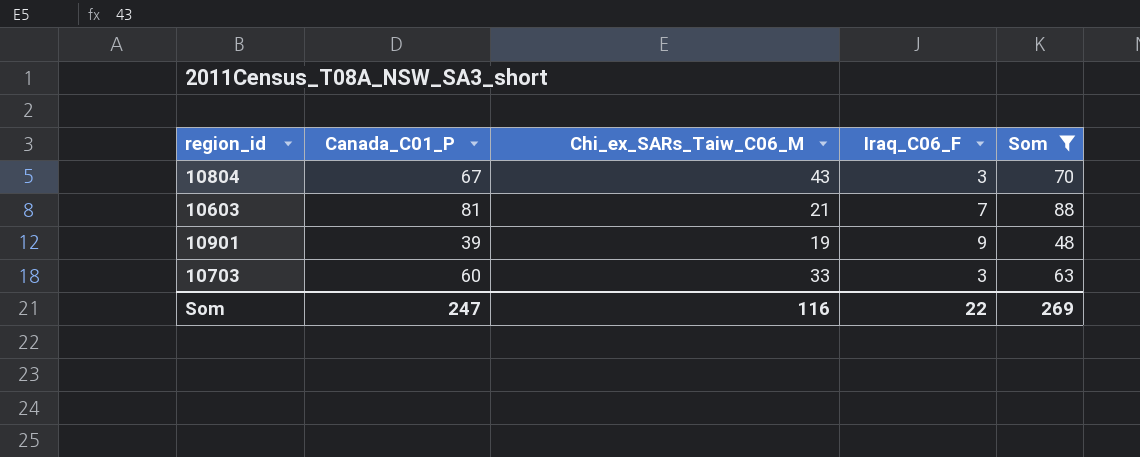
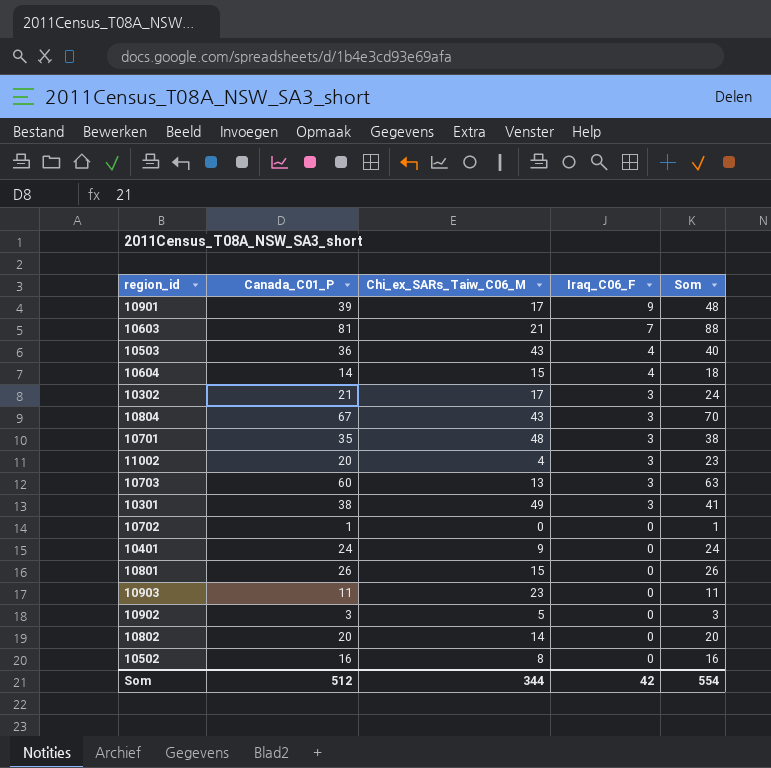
filter: Som >= 48 -> none
row order: none -> Iraq_C06_F descending
10901 | Chi_ex_SARs_Taiw_C06_M: 19 -> 17
10703 | Chi_ex_SARs_Taiw_C06_M: 33 -> 13
Som | Canada_C01_P: 247 -> 512
Som | Chi_ex_SARs_Taiw_C06_M: 116 -> 344
Som | Iraq_C06_F: 22 -> 42
Som | Som: 269 -> 554

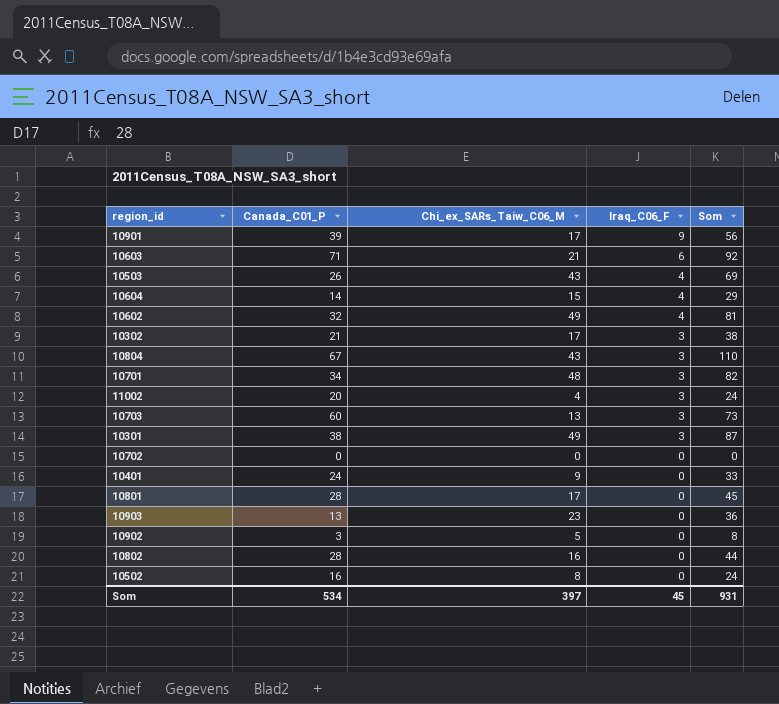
column Som | formula: [Canada_C01_P] + [Iraq_C06_F] -> [Canada_C01_P] + [Chi_ex_SARs_Taiw_C06_M]
10603 | Canada_C01_P: 81 -> 71
10603 | Iraq_C06_F: 7 -> 6
10503 | Canada_C01_P: 36 -> 26
row 10602: none -> 32 | 49 | 4 | 81
10701 | Canada_C01_P: 35 -> 34
10702 | Canada_C01_P: 1 -> 0
10801 | Canada_C01_P: 26 -> 28
10801 | Chi_ex_SARs_Taiw_C06_M: 15 -> 17
10903 | Canada_C01_P: 11 -> 13
10802 | Canada_C01_P: 20 -> 28
10802 | Chi_ex_SARs_Taiw_C06_M: 14 -> 16
Som | Canada_C01_P: 512 -> 534
Som | Chi_ex_SARs_Taiw_C06_M: 344 -> 397
Som | Iraq_C06_F: 42 -> 45
Som | Som: 554 -> 931

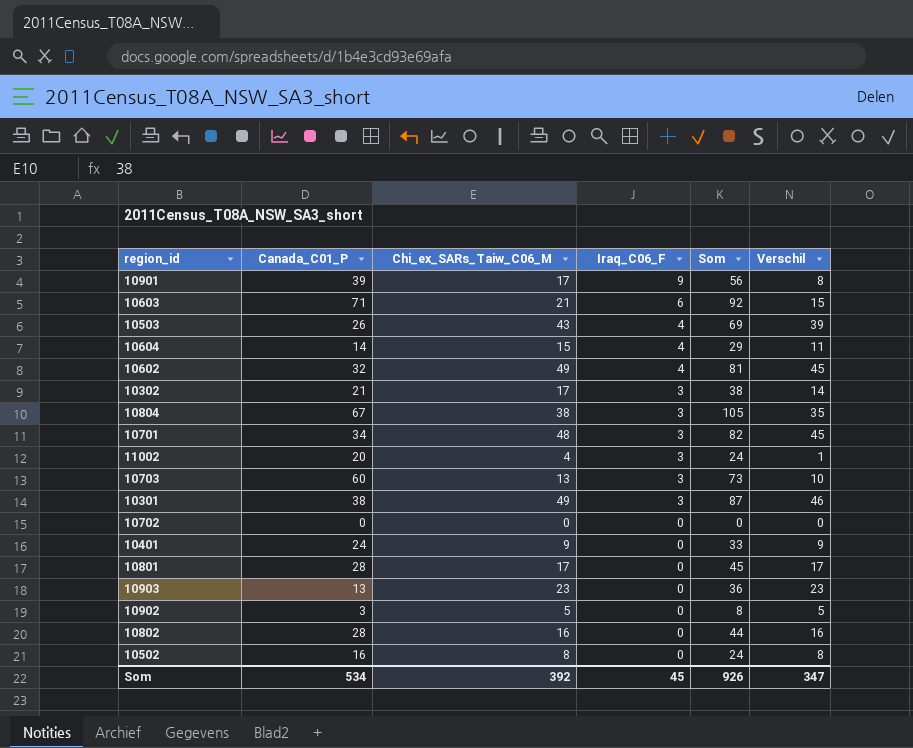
column Verschil | formula: none -> [Chi_ex_SARs_Taiw_C06_M] - [Iraq_C06_F]
10804 | Chi_ex_SARs_Taiw_C06_M: 43 -> 38
10804 | Som: 110 -> 105
Som | Chi_ex_SARs_Taiw_C06_M: 397 -> 392
Som | Som: 931 -> 926

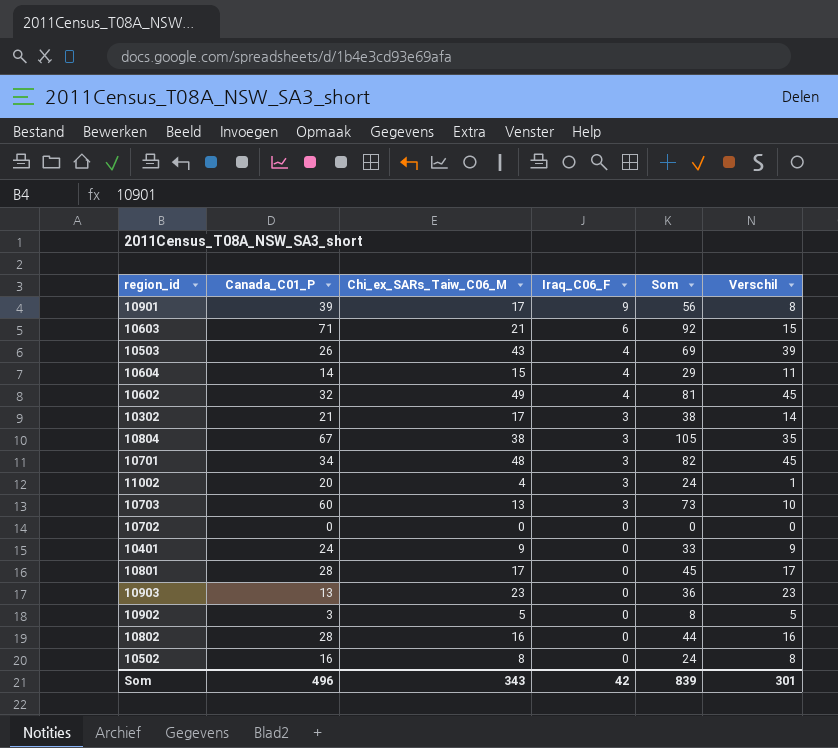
row 10301: 38 | 49 | 3 | 87 | 46 -> none
Som | Canada_C01_P: 534 -> 496
Som | Chi_ex_SARs_Taiw_C06_M: 392 -> 343
Som | Iraq_C06_F: 45 -> 42
Som | Som: 926 -> 839
Som | Verschil: 347 -> 301

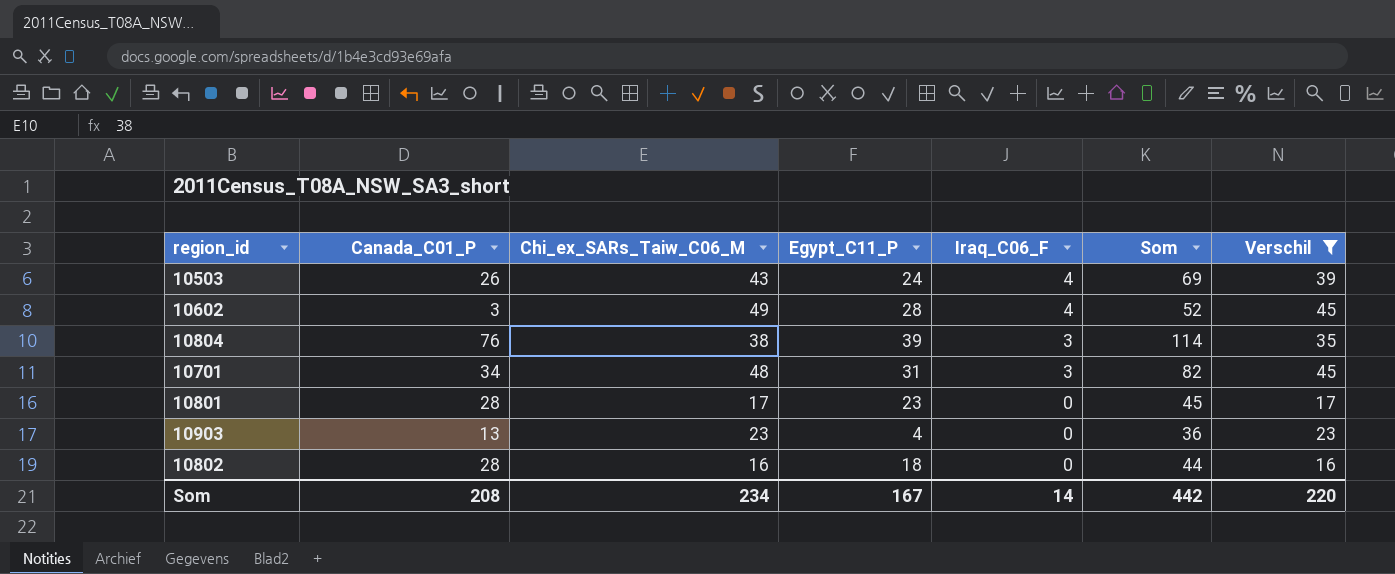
filter: none -> Verschil >= 16
column Egypt_C11_P | position: none -> 4
10602 | Canada_C01_P: 32 -> 3
10602 | Som: 81 -> 52
10804 | Canada_C01_P: 67 -> 76
10804 | Som: 105 -> 114
Som | Canada_C01_P: 496 -> 208
Som | Chi_ex_SARs_Taiw_C06_M: 343 -> 234
Som | Iraq_C06_F: 42 -> 14
Som | Som: 839 -> 442
Som | Verschil: 301 -> 220

